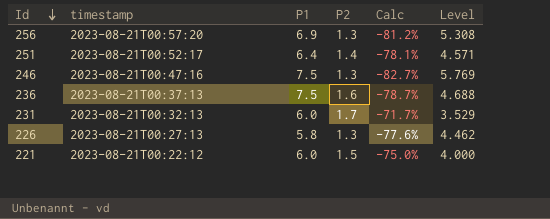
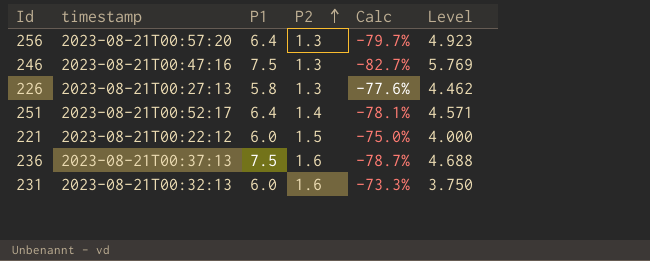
row order: Id descending -> P2 ascending
256 | P1: 6.9 -> 6.4
256 | Calc: -81.2% -> -79.7%
256 | Level: 5.308 -> 4.923
231 | P2: 1.7 -> 1.6
231 | Calc: -71.7% -> -73.3%
231 | Level: 3.529 -> 3.750

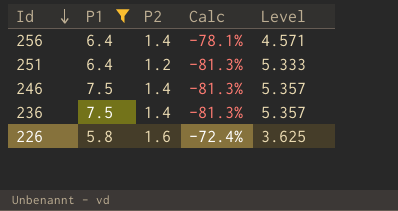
filter: none -> P1 != 6.0
row order: P2 ascending -> Id descending
column timestamp | position: 2 -> none
256 | P2: 1.3 -> 1.4
256 | Calc: -79.7% -> -78.1%
256 | Level: 4.923 -> 4.571
251 | P2: 1.4 -> 1.2
251 | Calc: -78.1% -> -81.3%
251 | Level: 4.571 -> 5.333
246 | P2: 1.3 -> 1.4
246 | Calc: -82.7% -> -81.3%
246 | Level: 5.769 -> 5.357
236 | P2: 1.6 -> 1.4
236 | Calc: -78.7% -> -81.3%
236 | Level: 4.688 -> 5.357
226 | P2: 1.3 -> 1.6
226 | Calc: -77.6% -> -72.4%
226 | Level: 4.462 -> 3.625

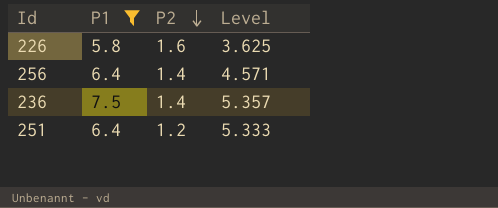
row order: Id descending -> P2 descending
column Calc | formula: ([P2] - [P1]) / [P1] -> none
row 246: 7.5 | 1.4 | -81.3% | 5.357 -> none

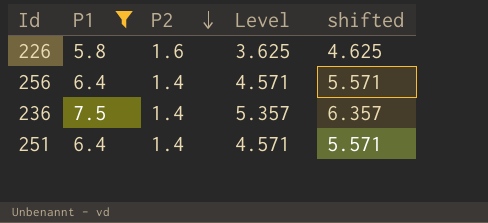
column shifted | formula: none -> [Level] + 1
251 | P2: 1.2 -> 1.4
251 | Level: 5.333 -> 4.571

